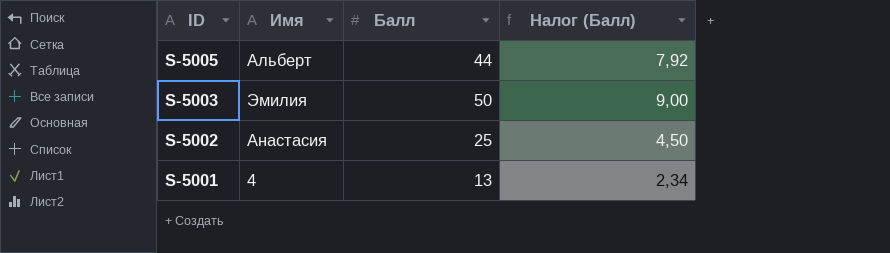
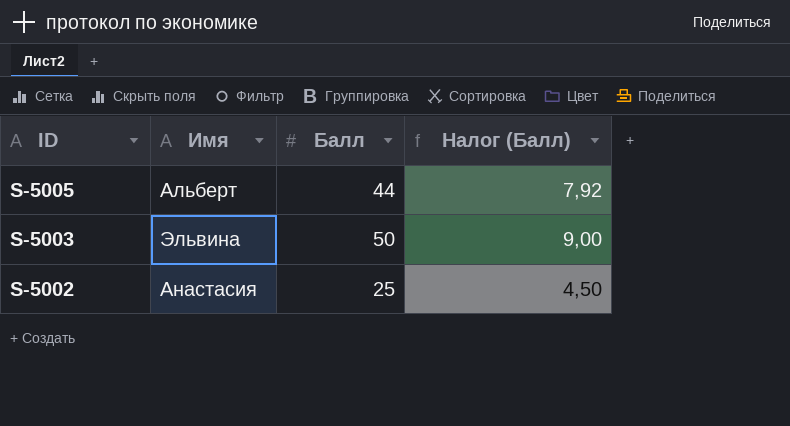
row S-5001: 4 | 13 | 2,34 -> none
S-5003 | Имя: Эмилия -> Эльвина

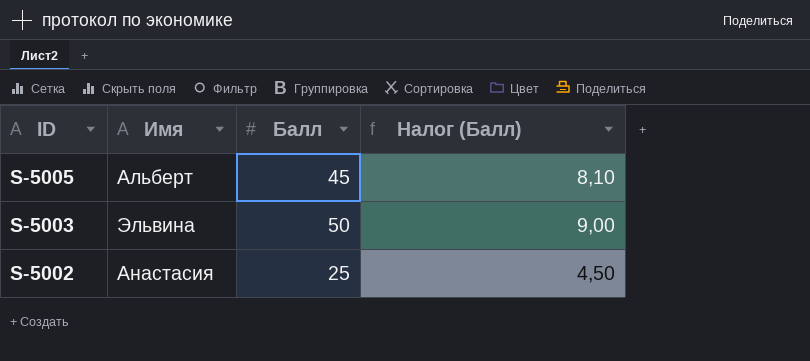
S-5005 | Балл: 44 -> 45
S-5005 | Налог (Балл): 7,92 -> 8,10

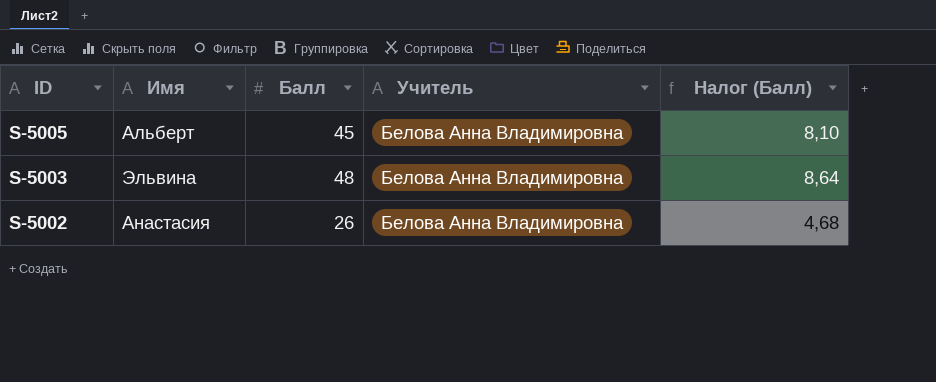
column Учитель | position: none -> 4
S-5003 | Балл: 50 -> 48
S-5003 | Налог (Балл): 9,00 -> 8,64
S-5002 | Балл: 25 -> 26
S-5002 | Налог (Балл): 4,50 -> 4,68

